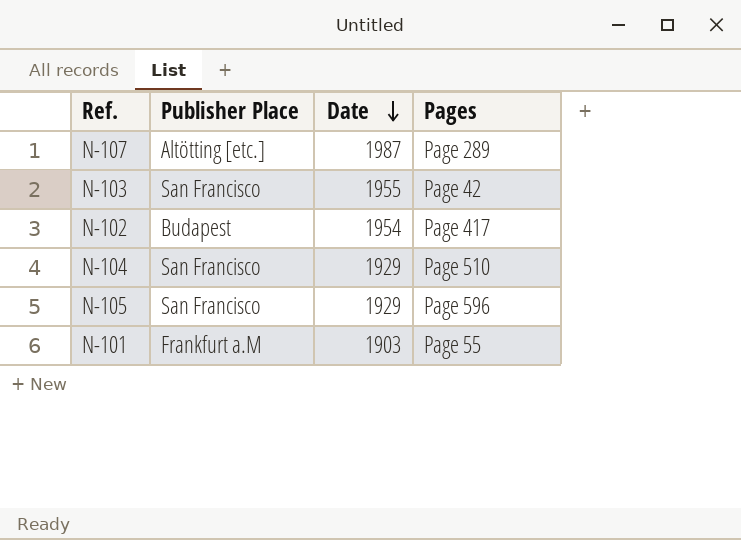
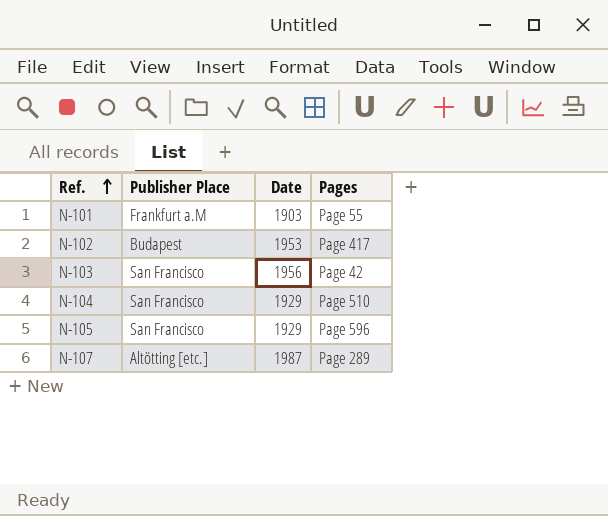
row order: Date descending -> Ref. ascending
N-102 | Date: 1954 -> 1953
N-103 | Date: 1955 -> 1956

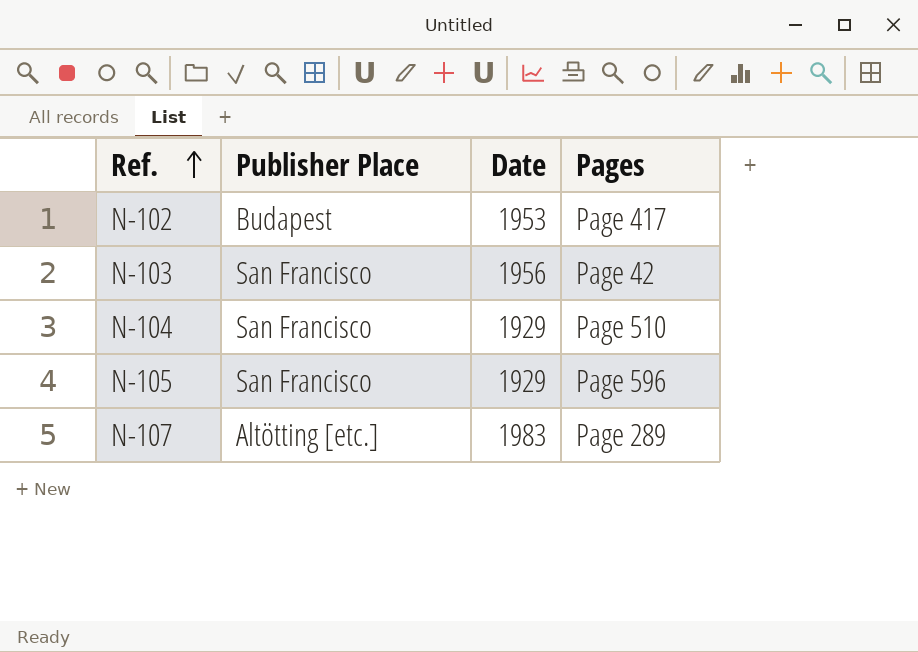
row N-101: Frankfurt a.M | 1903 | Page 55 -> none
N-107 | Date: 1987 -> 1983

